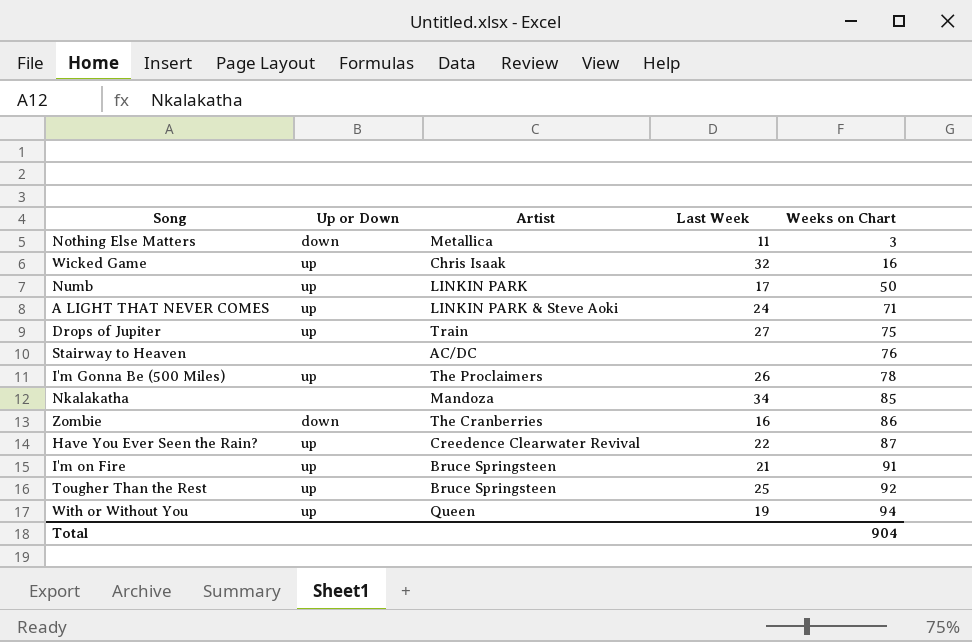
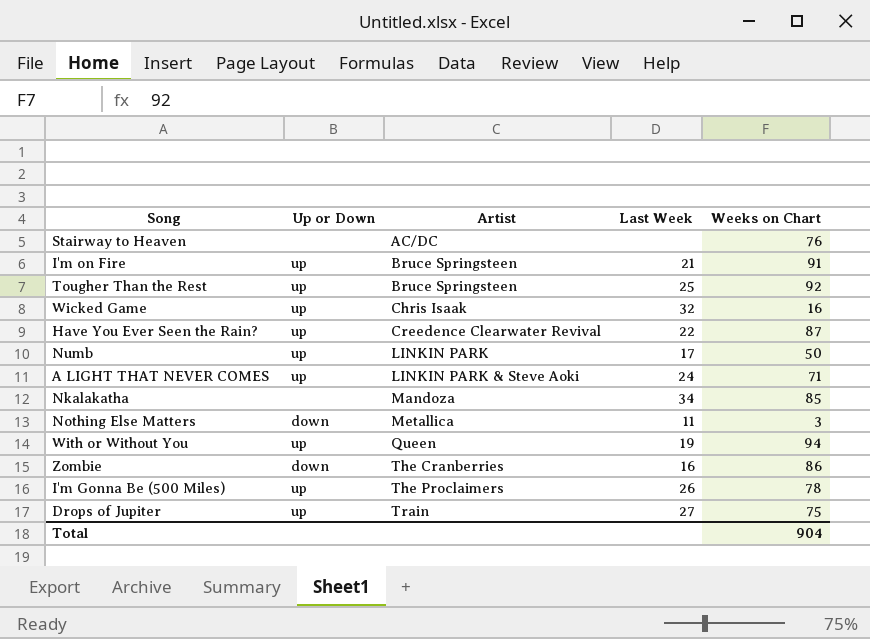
row order: Weeks on Chart ascending -> Artist ascending

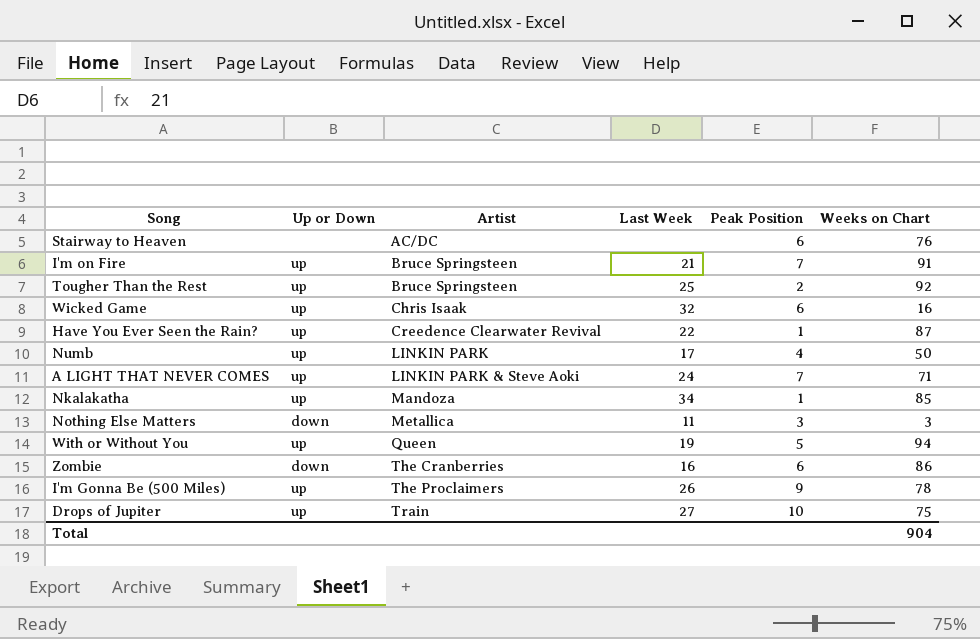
column Peak Position | position: none -> 5
Nkalakatha | Up or Down: none -> up

